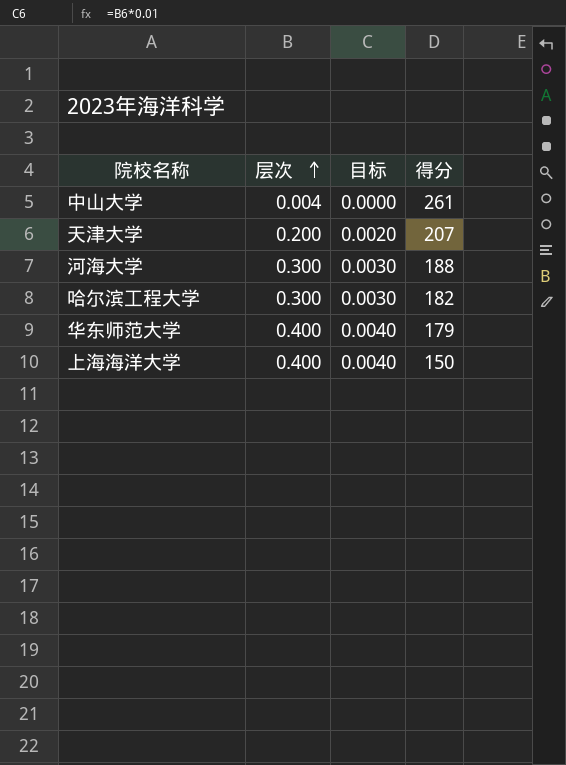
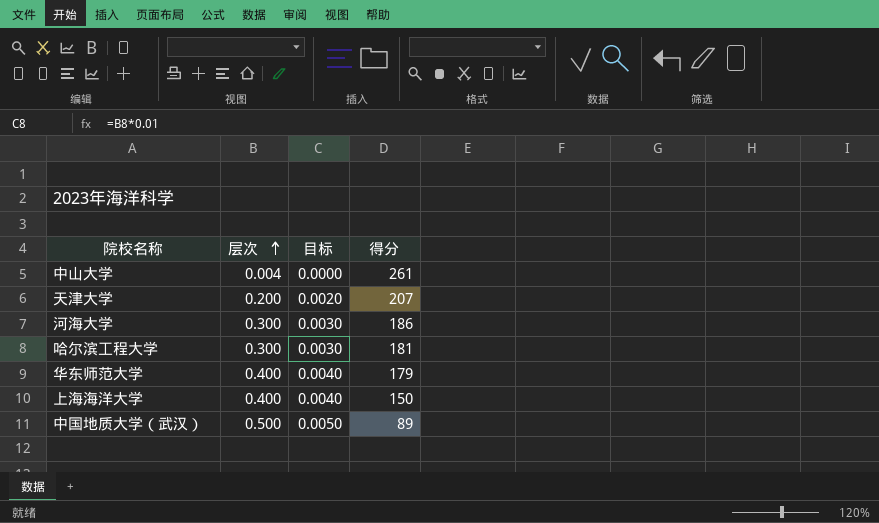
河海大学 | 得分: 188 -> 186
哈尔滨工程大学 | 得分: 182 -> 181
row 中国地质大学（武汉）: none -> 0.500 | 0.0050 | 89

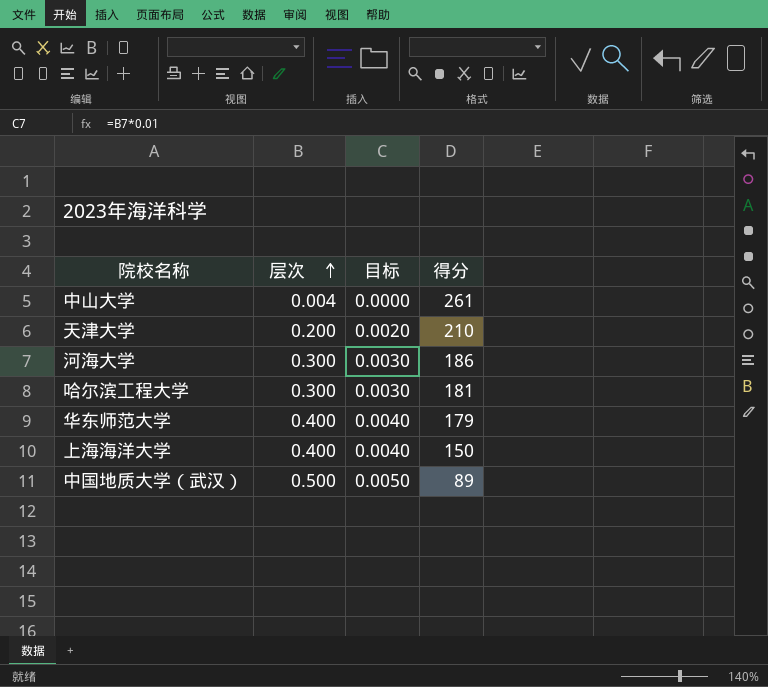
天津大学 | 得分: 207 -> 210

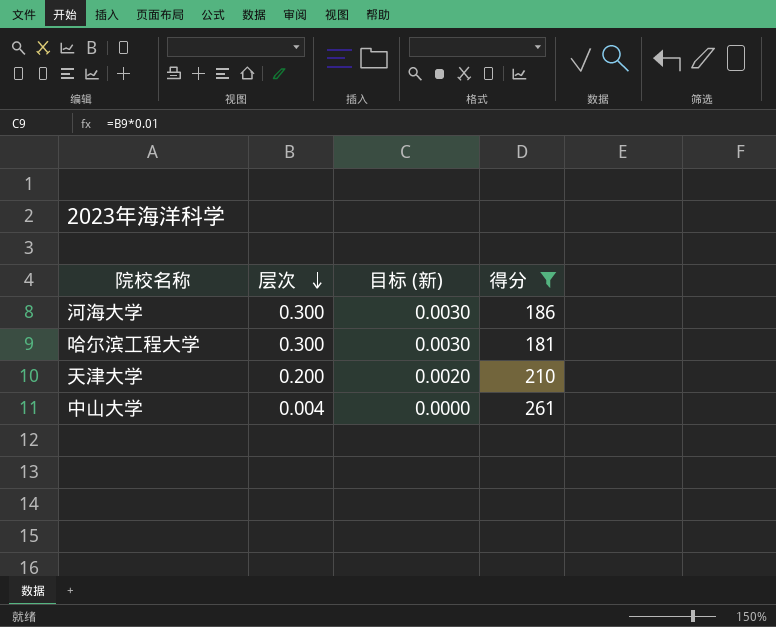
filter: none -> 得分 >= 181
row order: 层次 ascending -> 层次 descending
column name: 目标 -> 目标 (新)

